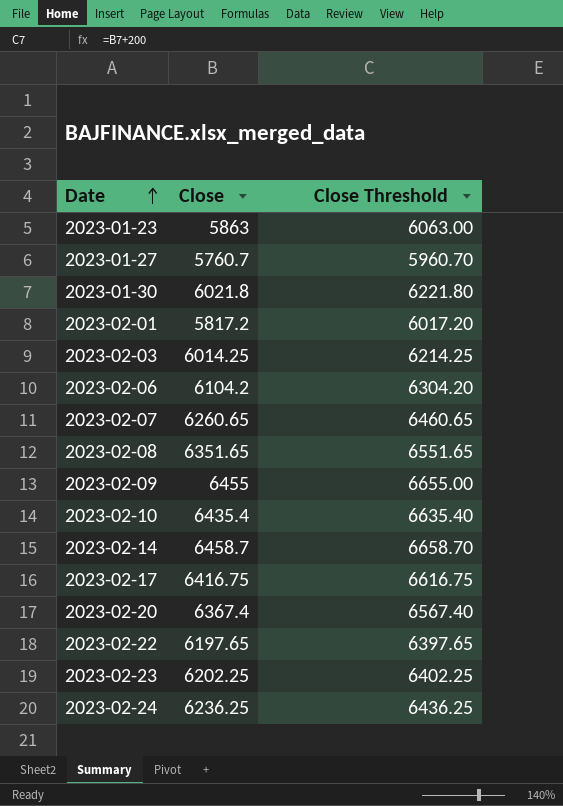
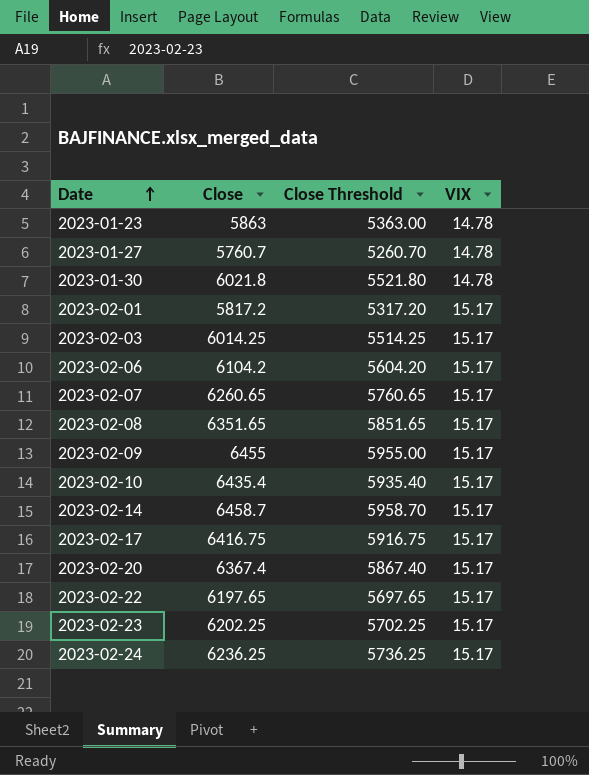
column Close Threshold | formula: [Close] + 200 -> [Close] - 500
column VIX | position: none -> 4

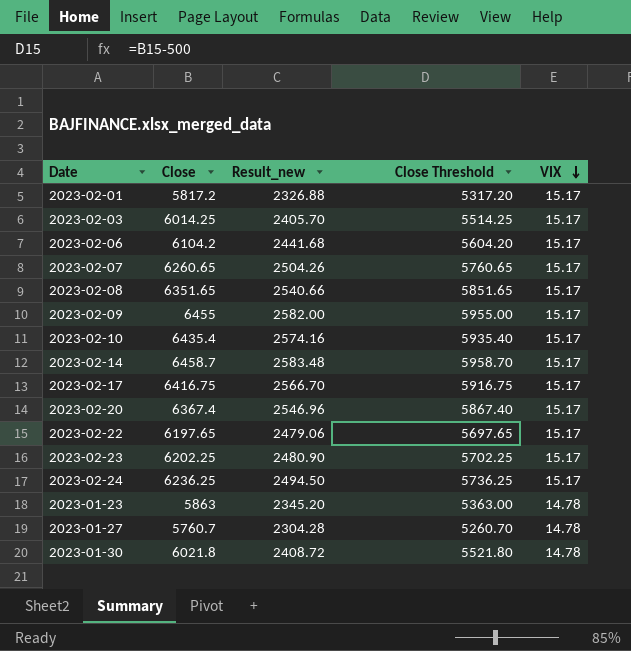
row order: Date ascending -> VIX descending
column Result_new | formula: none -> [Close] * 0.4

